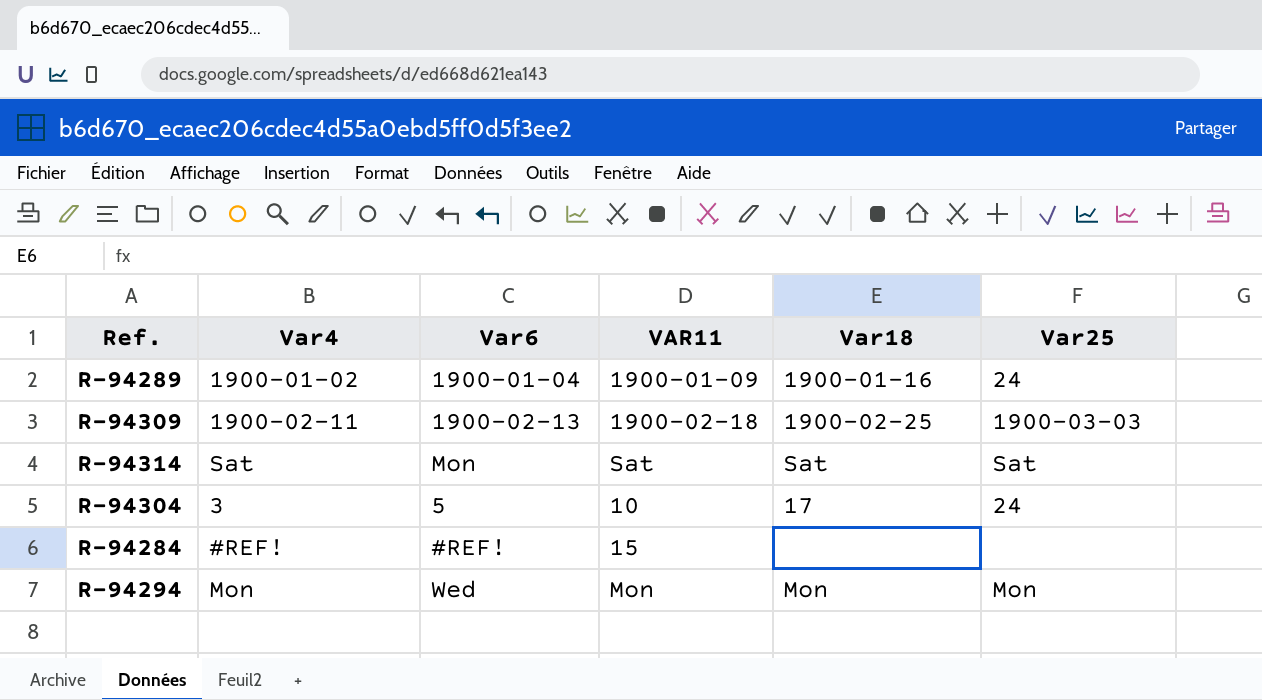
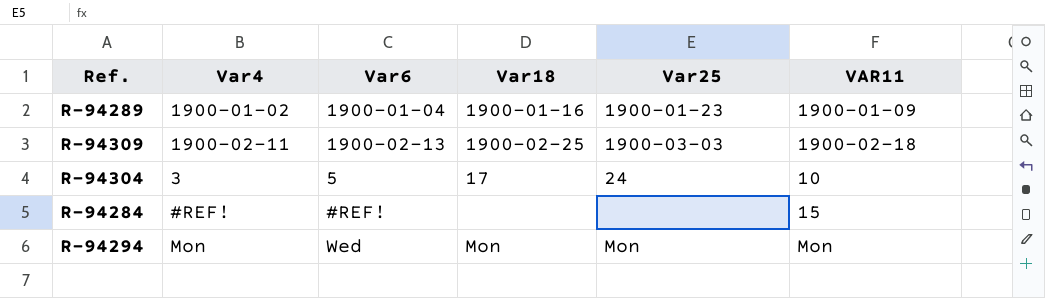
column VAR11 | position: 4 -> 6
row R-94314: Sat | Mon | Sat | Sat | Sat -> none
R-94289 | Var25: 24 -> 1900-01-23

